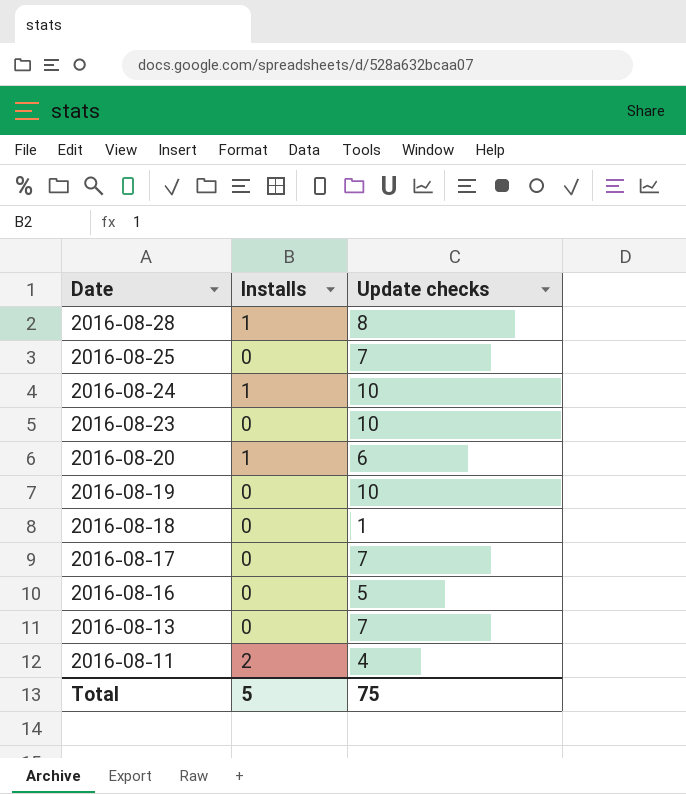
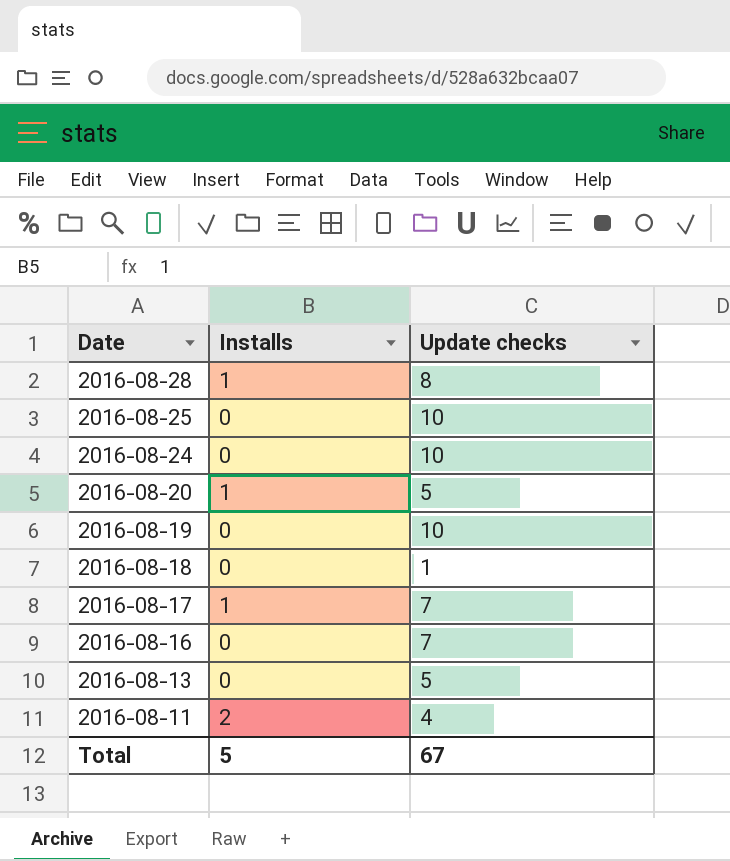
row 2016-08-23: 0 | 10 -> none
2016-08-25 | Update checks: 7 -> 10
2016-08-24 | Installs: 1 -> 0
2016-08-20 | Update checks: 6 -> 5
2016-08-17 | Installs: 0 -> 1
2016-08-16 | Update checks: 5 -> 7
2016-08-13 | Update checks: 7 -> 5
Total | Update checks: 75 -> 67

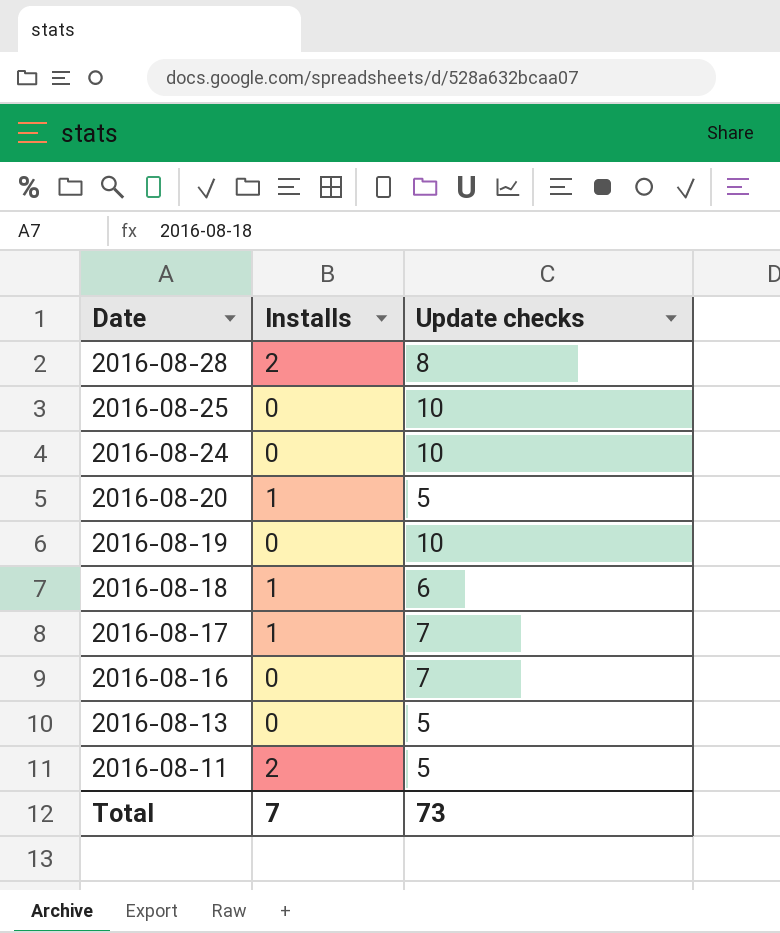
2016-08-28 | Installs: 1 -> 2
2016-08-18 | Installs: 0 -> 1
2016-08-18 | Update checks: 1 -> 6
2016-08-11 | Update checks: 4 -> 5
Total | Installs: 5 -> 7
Total | Update checks: 67 -> 73

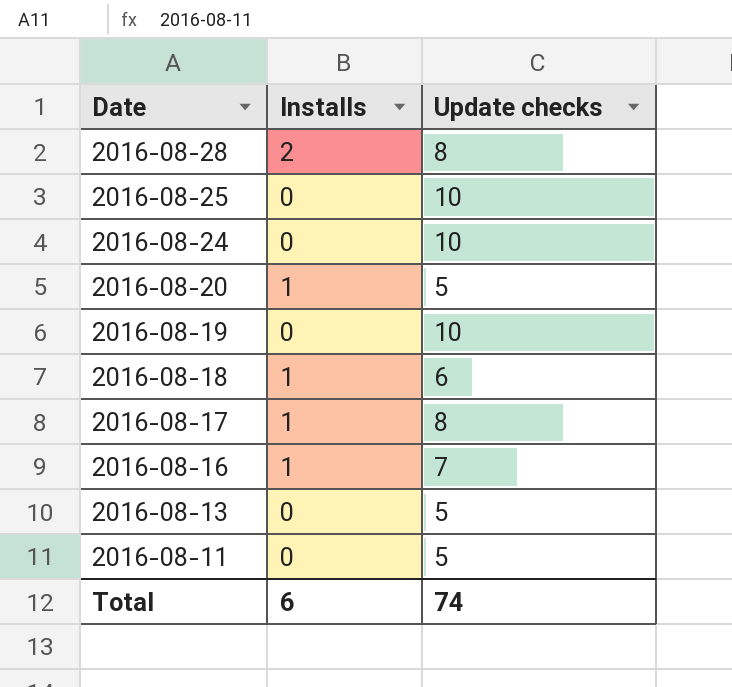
2016-08-17 | Update checks: 7 -> 8
2016-08-16 | Installs: 0 -> 1
2016-08-11 | Installs: 2 -> 0
Total | Installs: 7 -> 6
Total | Update checks: 73 -> 74

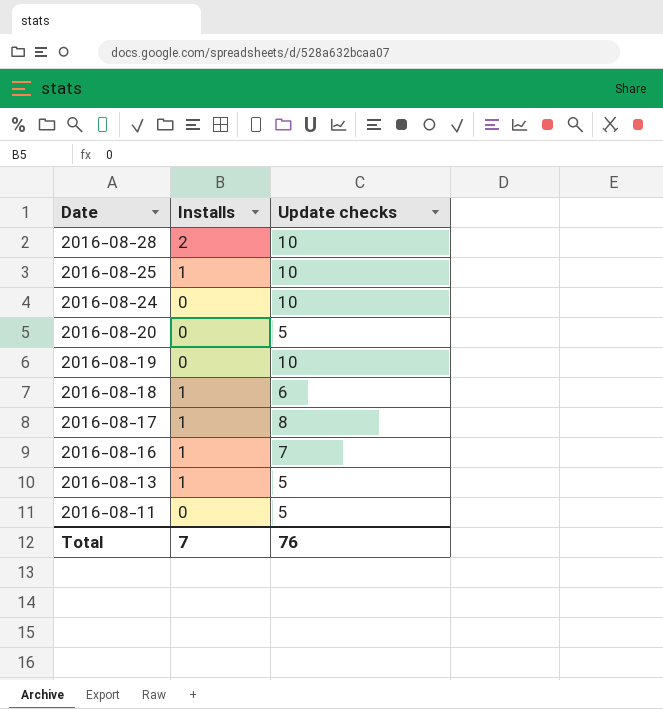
2016-08-28 | Update checks: 8 -> 10
2016-08-25 | Installs: 0 -> 1
2016-08-20 | Installs: 1 -> 0
2016-08-13 | Installs: 0 -> 1
Total | Installs: 6 -> 7
Total | Update checks: 74 -> 76

